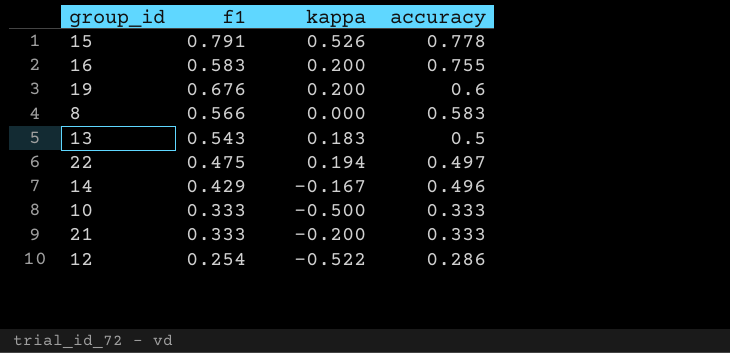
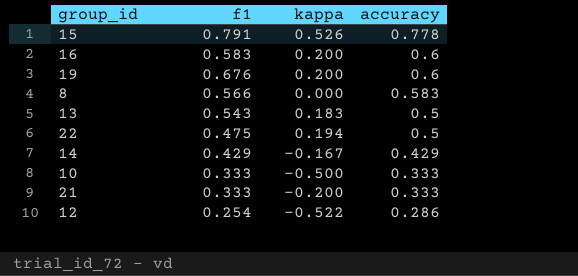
16 | accuracy: 0.755 -> 0.6
22 | accuracy: 0.497 -> 0.5
14 | accuracy: 0.496 -> 0.429

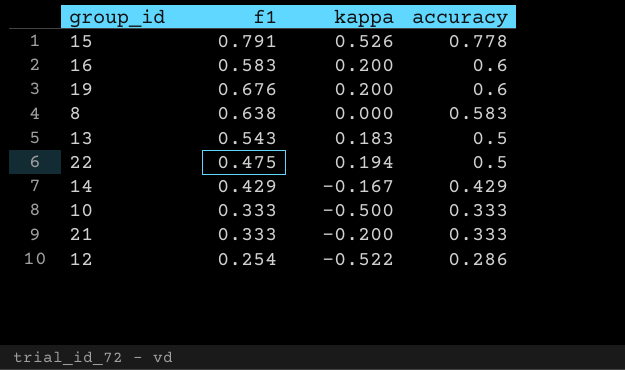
8 | f1: 0.566 -> 0.638

